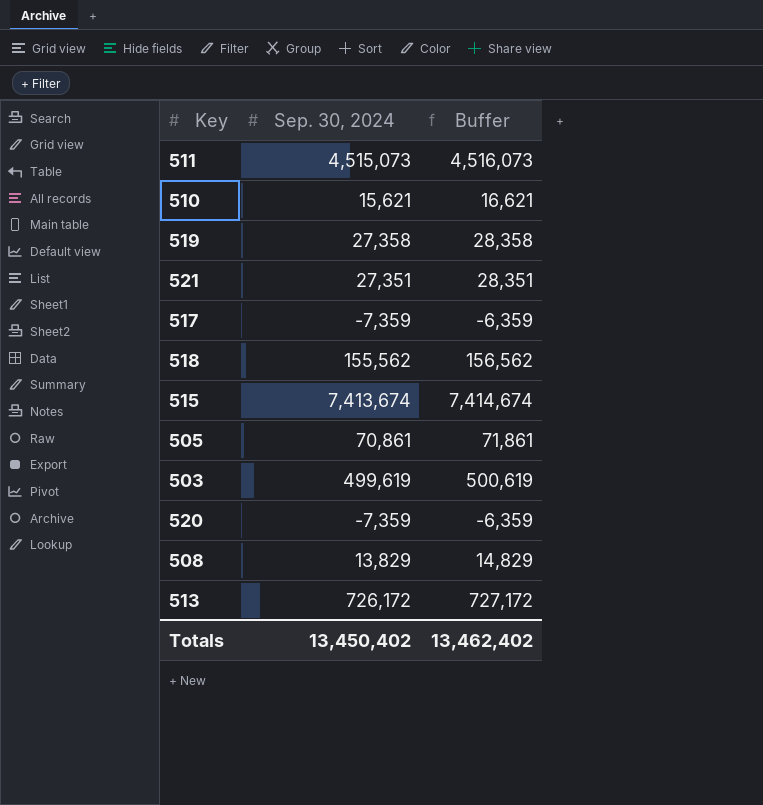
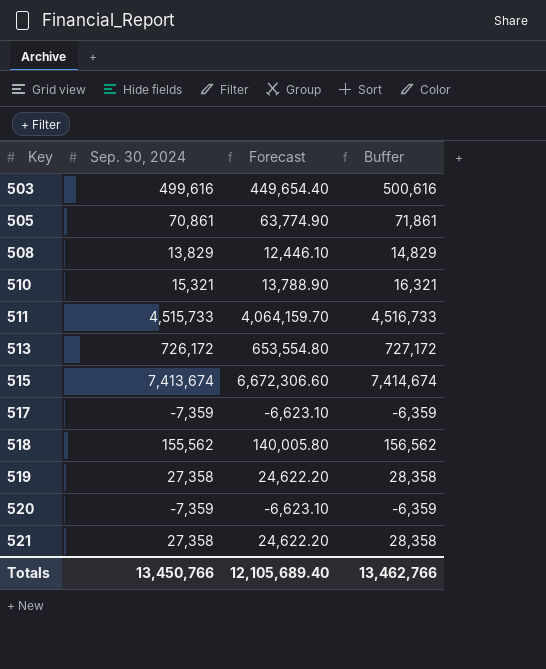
row order: none -> Key ascending
column Forecast | formula: none -> [Sep. 30, 2024] * 0.9
503 | Sep. 30, 2024: 499,619 -> 499,616
503 | Buffer: 500,619 -> 500,616
510 | Sep. 30, 2024: 15,621 -> 15,321
510 | Buffer: 16,621 -> 16,321
511 | Sep. 30, 2024: 4,515,073 -> 4,515,733
511 | Buffer: 4,516,073 -> 4,516,733
521 | Sep. 30, 2024: 27,351 -> 27,358
521 | Buffer: 28,351 -> 28,358
Totals | Sep. 30, 2024: 13,450,402 -> 13,450,766
Totals | Buffer: 13,462,402 -> 13,462,766

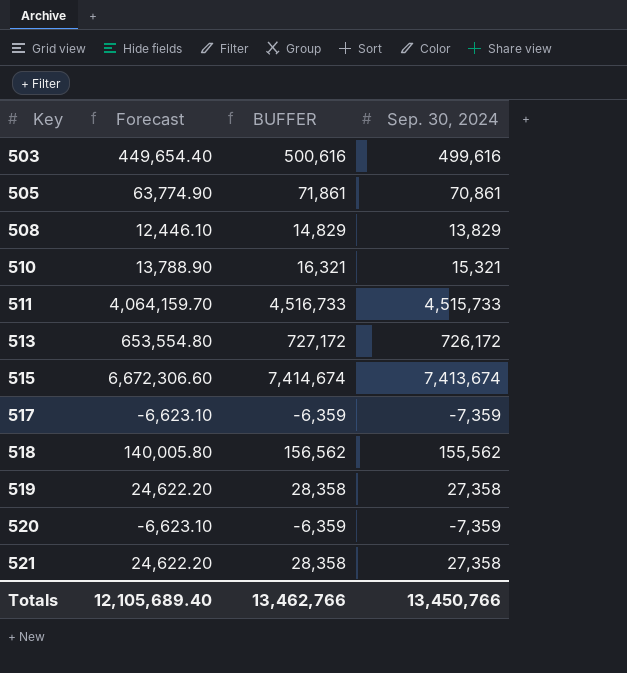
column name: Buffer -> BUFFER
column Sep. 30, 2024 | position: 2 -> 4

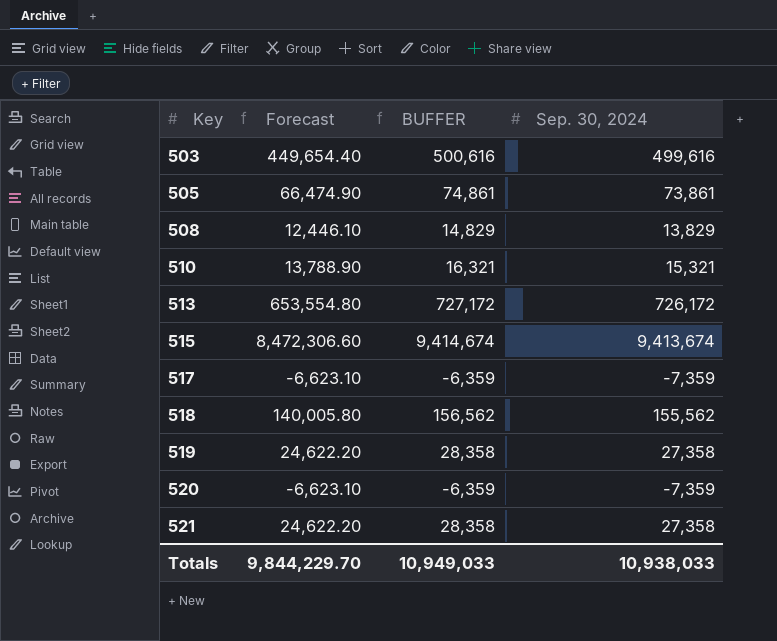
row 511: 4,064,159.70 | 4,516,733 | 4,515,733 -> none
505 | Forecast: 63,774.90 -> 66,474.90
505 | BUFFER: 71,861 -> 74,861
505 | Sep. 30, 2024: 70,861 -> 73,861
515 | Forecast: 6,672,306.60 -> 8,472,306.60
515 | BUFFER: 7,414,674 -> 9,414,674
515 | Sep. 30, 2024: 7,413,674 -> 9,413,674
Totals | Forecast: 12,105,689.40 -> 9,844,229.70
Totals | BUFFER: 13,462,766 -> 10,949,033
Totals | Sep. 30, 2024: 13,450,766 -> 10,938,033

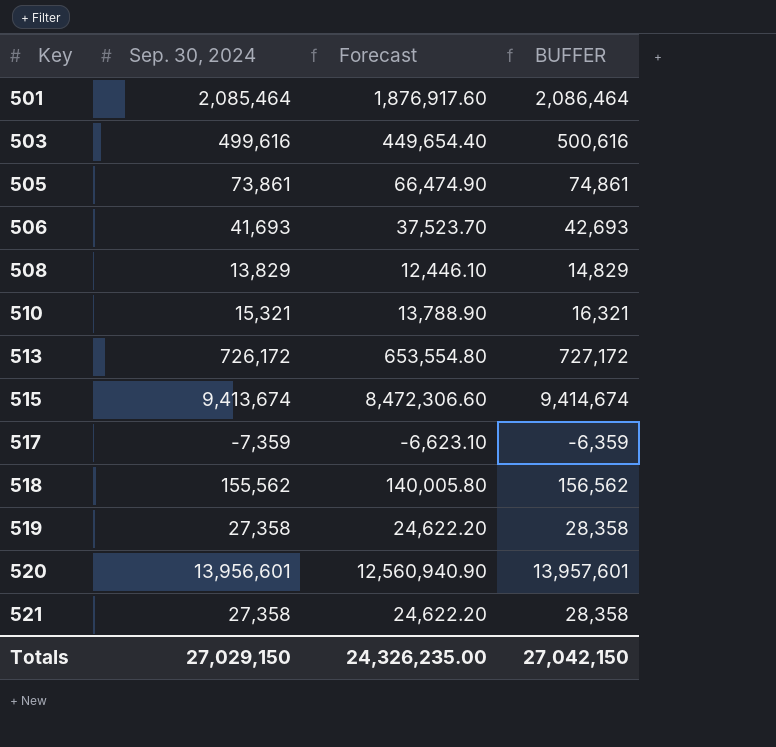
column Sep. 30, 2024 | position: 4 -> 2
row 501: none -> 2,085,464 | 1,876,917.60 | 2,086,464
row 506: none -> 41,693 | 37,523.70 | 42,693
520 | Sep. 30, 2024: -7,359 -> 13,956,601
520 | Forecast: -6,623.10 -> 12,560,940.90
520 | BUFFER: -6,359 -> 13,957,601
Totals | Sep. 30, 2024: 10,938,033 -> 27,029,150
Totals | Forecast: 9,844,229.70 -> 24,326,235.00
Totals | BUFFER: 10,949,033 -> 27,042,150

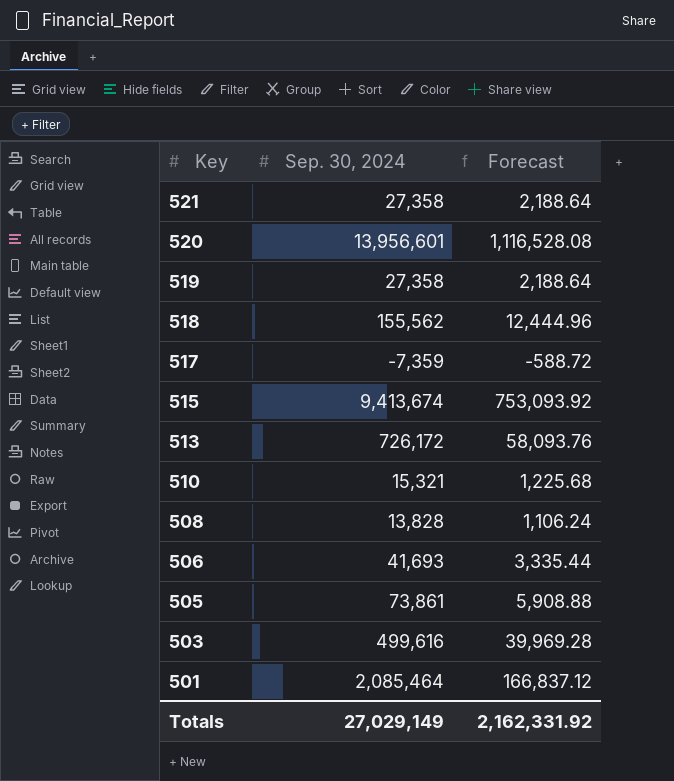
row order: Key ascending -> Key descending
column BUFFER | formula: [Sep. 30, 2024] + 1000 -> none
column Forecast | formula: [Sep. 30, 2024] * 0.9 -> [Sep. 30, 2024] * 0.08
508 | Sep. 30, 2024: 13,829 -> 13,828
Totals | Sep. 30, 2024: 27,029,150 -> 27,029,149
Totals | Forecast: 24,326,235.00 -> 2,162,331.92

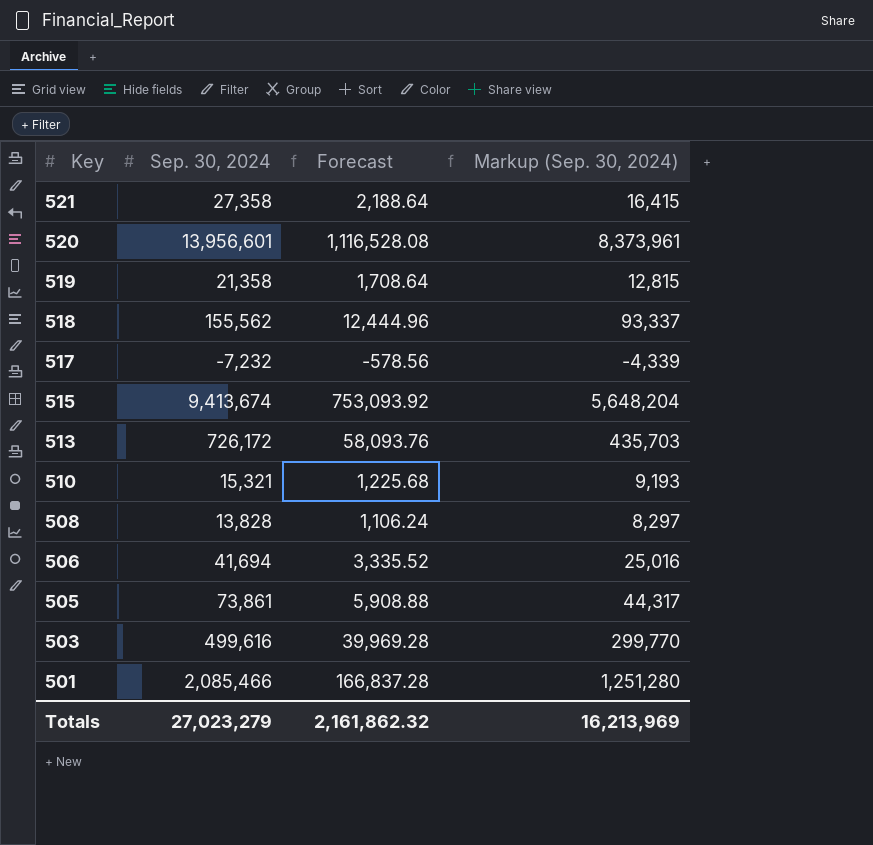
column Markup (Sep. 30, 2024) | formula: none -> [Sep. 30, 2024] * 0.6
519 | Sep. 30, 2024: 27,358 -> 21,358
519 | Forecast: 2,188.64 -> 1,708.64
517 | Sep. 30, 2024: -7,359 -> -7,232
517 | Forecast: -588.72 -> -578.56
506 | Sep. 30, 2024: 41,693 -> 41,694
506 | Forecast: 3,335.44 -> 3,335.52
501 | Sep. 30, 2024: 2,085,464 -> 2,085,466
501 | Forecast: 166,837.12 -> 166,837.28
Totals | Sep. 30, 2024: 27,029,149 -> 27,023,279
Totals | Forecast: 2,162,331.92 -> 2,161,862.32

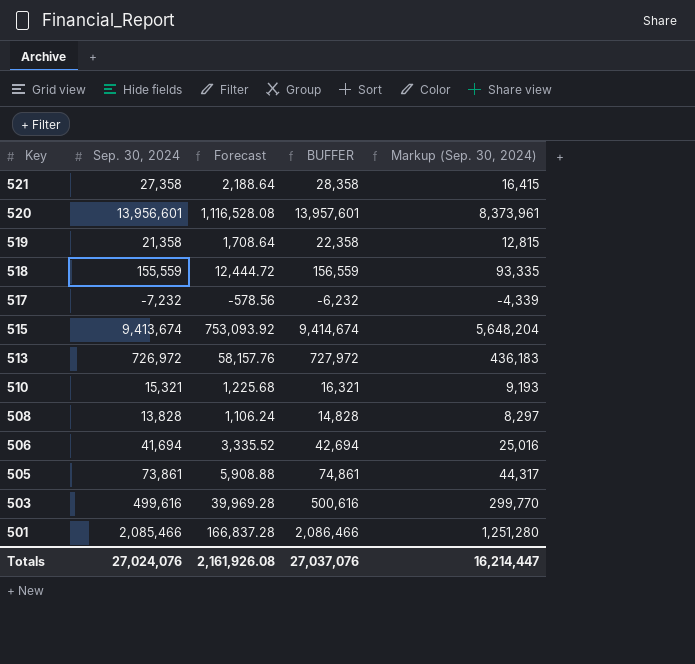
column BUFFER | formula: none -> [Sep. 30, 2024] + 1000
518 | Sep. 30, 2024: 155,562 -> 155,559
518 | Forecast: 12,444.96 -> 12,444.72
518 | Markup (Sep. 30, 2024): 93,337 -> 93,335
513 | Sep. 30, 2024: 726,172 -> 726,972
513 | Forecast: 58,093.76 -> 58,157.76
513 | Markup (Sep. 30, 2024): 435,703 -> 436,183
Totals | Sep. 30, 2024: 27,023,279 -> 27,024,076
Totals | Forecast: 2,161,862.32 -> 2,161,926.08
Totals | Markup (Sep. 30, 2024): 16,213,969 -> 16,214,447

